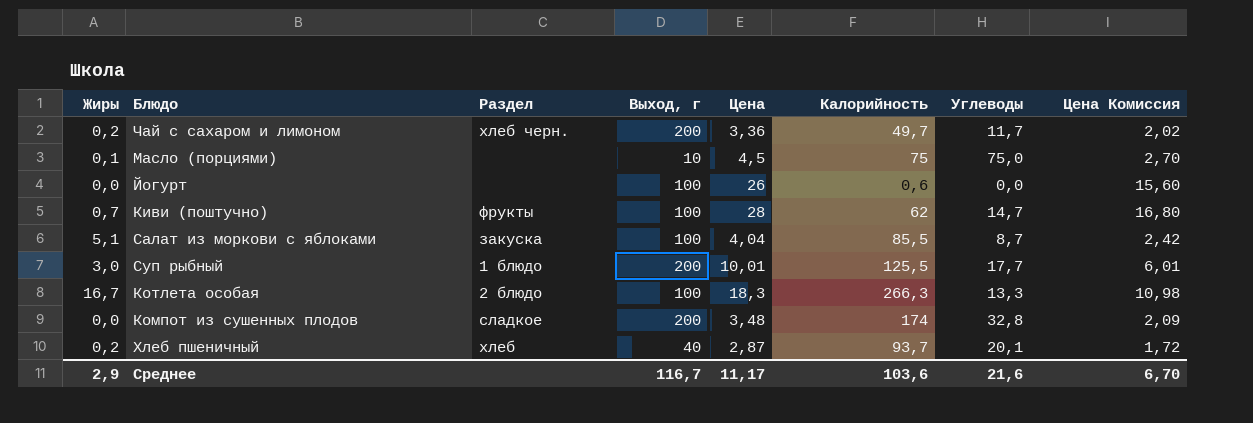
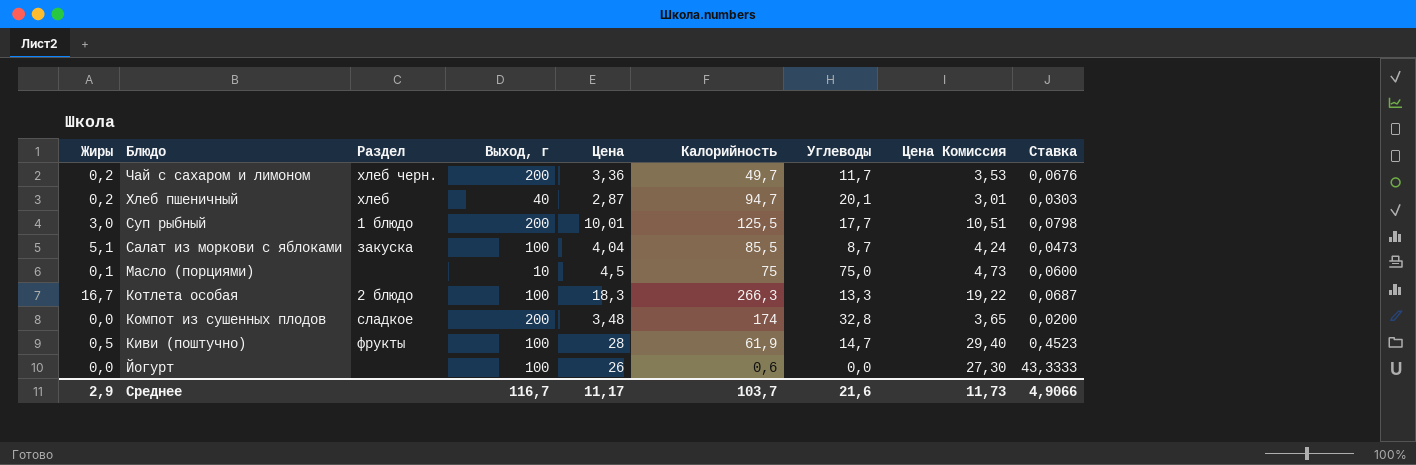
row order: none -> Блюдо descending
column Цена Комиссия | formula: [Цена] * 0,6 -> [Цена] * 1,05
column Ставка | formula: none -> [Цена] / [Калорийность]
Хлеб пшеничный | Калорийность: 93,7 -> 94,7
Киви (поштучно) | Жиры: 0,7 -> 0,5
Киви (поштучно) | Калорийность: 62 -> 61,9
Среднее | Калорийность: 103,6 -> 103,7
Среднее | Цена Комиссия: 6,70 -> 11,73

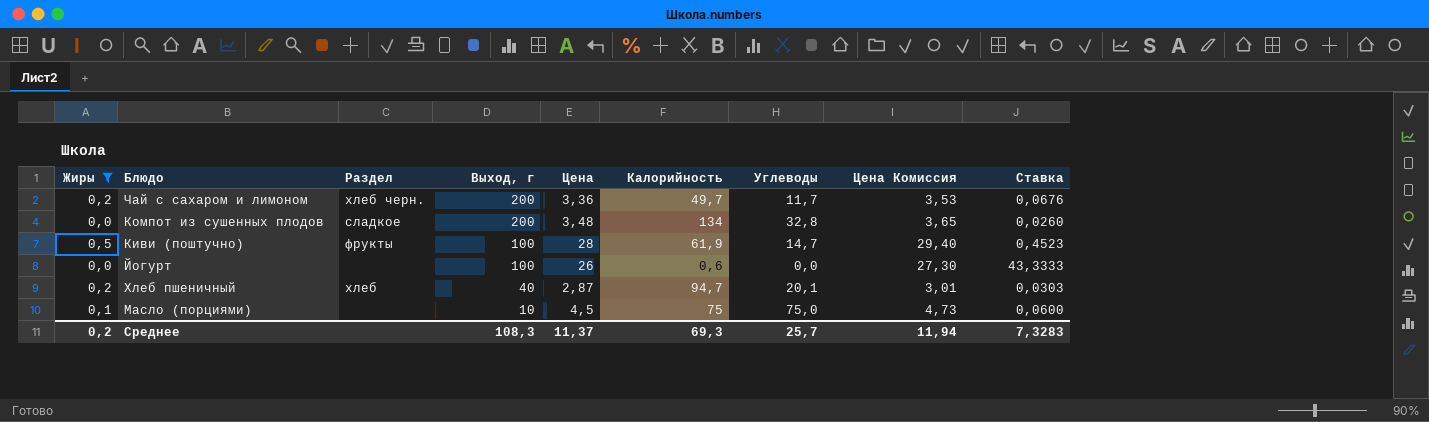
filter: none -> Жиры <= 0,5
row order: Блюдо descending -> Выход, г descending
Компот из сушенных плодов | Калорийность: 174 -> 134
Компот из сушенных плодов | Ставка: 0,0200 -> 0,0260
Среднее | Жиры: 2,9 -> 0,2
Среднее | Выход, г: 116,7 -> 108,3
Среднее | Цена: 11,17 -> 11,37
Среднее | Калорийность: 103,7 -> 69,3
Среднее | Углеводы: 21,6 -> 25,7
Среднее | Цена Комиссия: 11,73 -> 11,94
Среднее | Ставка: 4,9066 -> 7,3283

